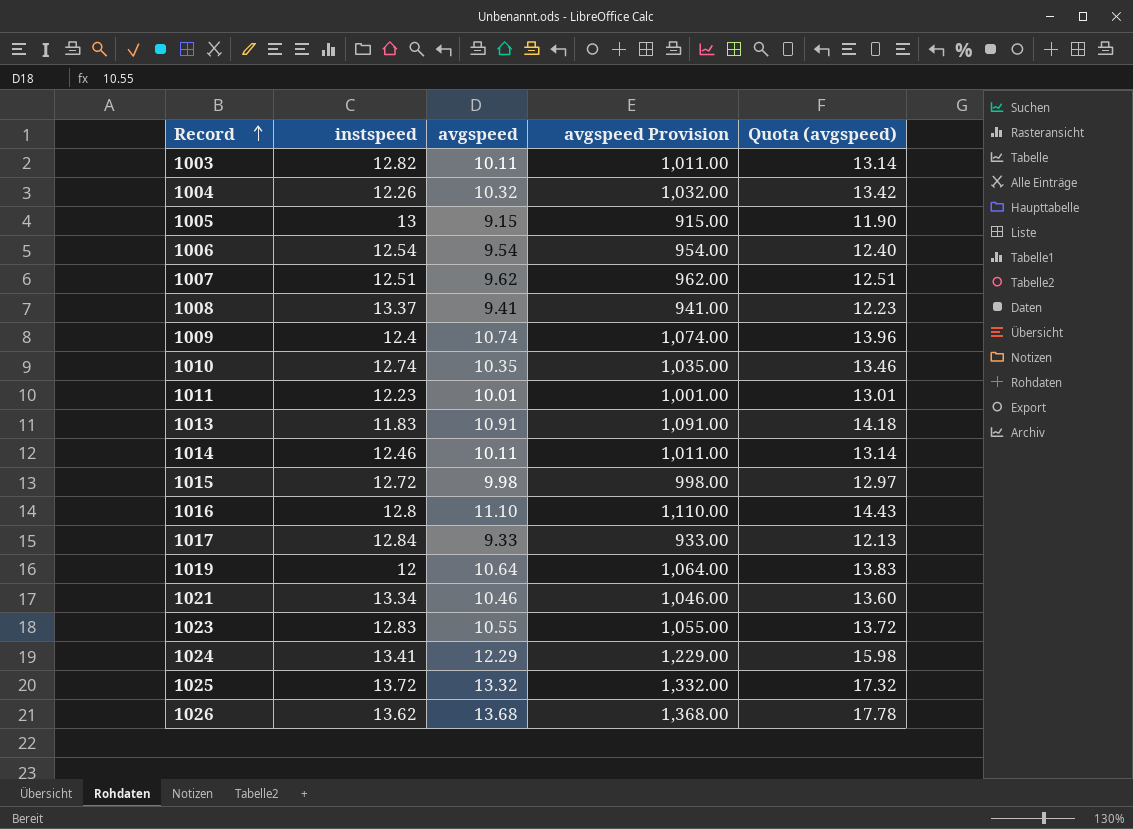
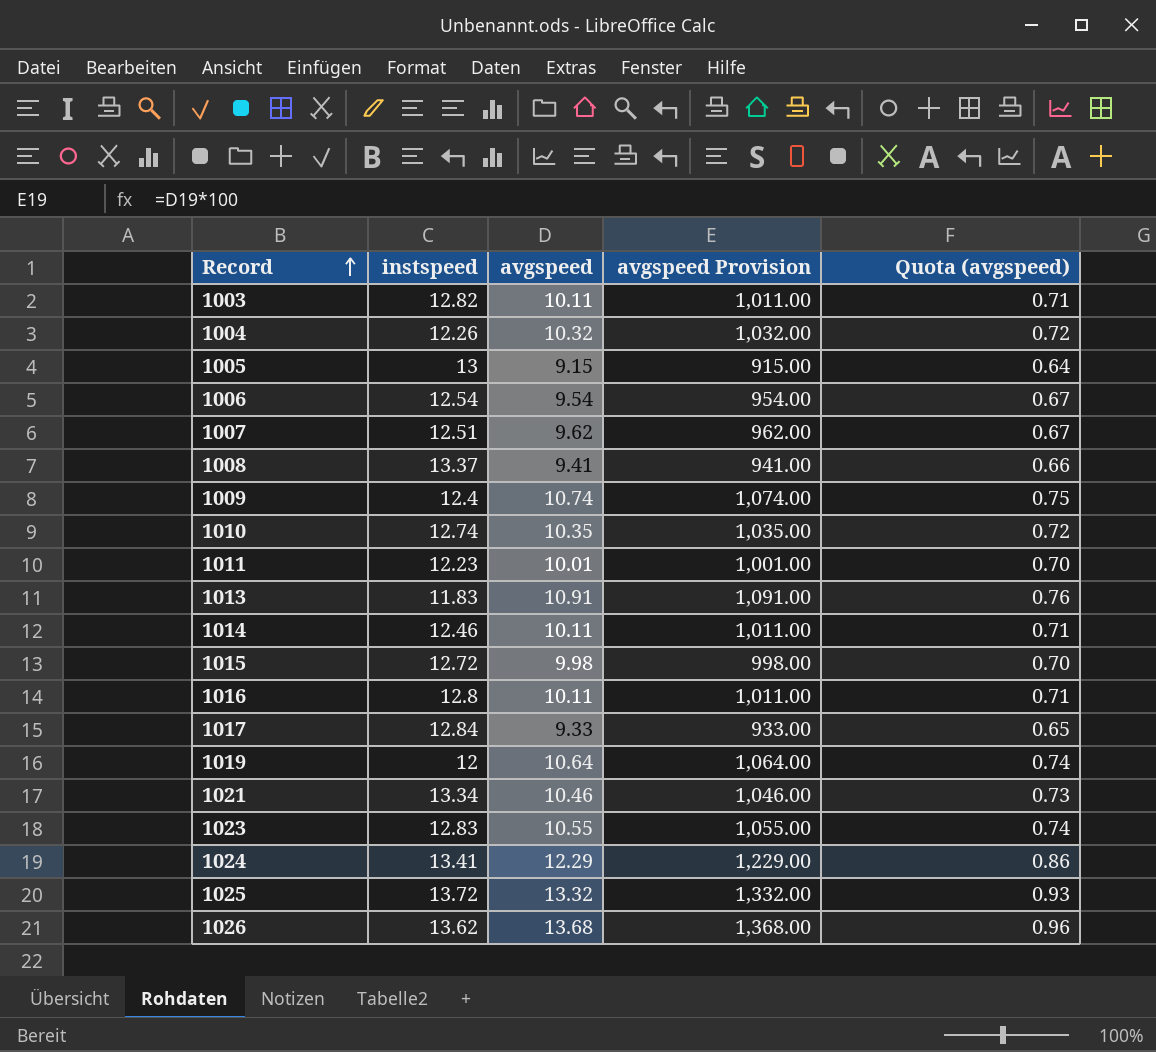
column Quota (avgspeed) | formula: [avgspeed] * 1.3 -> [avgspeed] * 0.07
1016 | avgspeed: 11.10 -> 10.11
1016 | avgspeed Provision: 1,110.00 -> 1,011.00

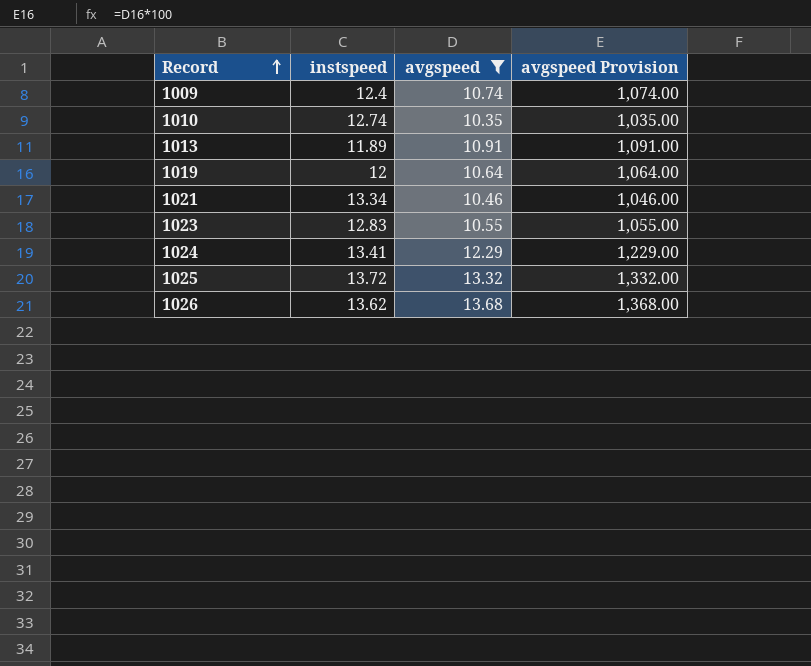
filter: none -> avgspeed >= 10.35
column Quota (avgspeed) | formula: [avgspeed] * 0.07 -> none
1013 | instspeed: 11.83 -> 11.89

